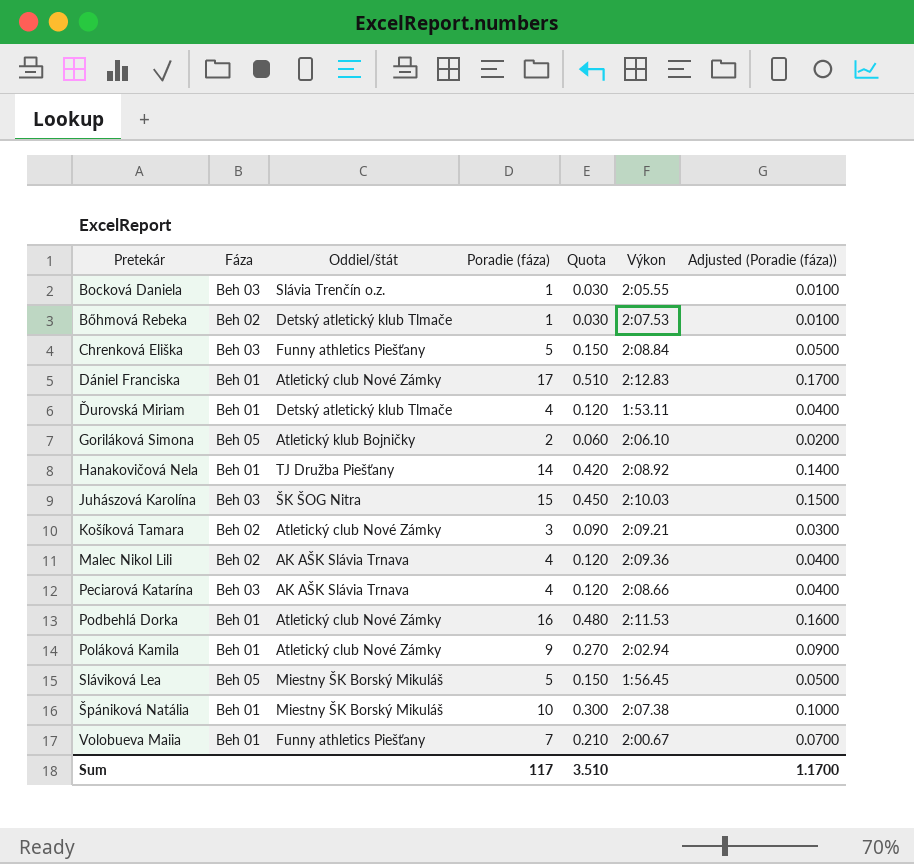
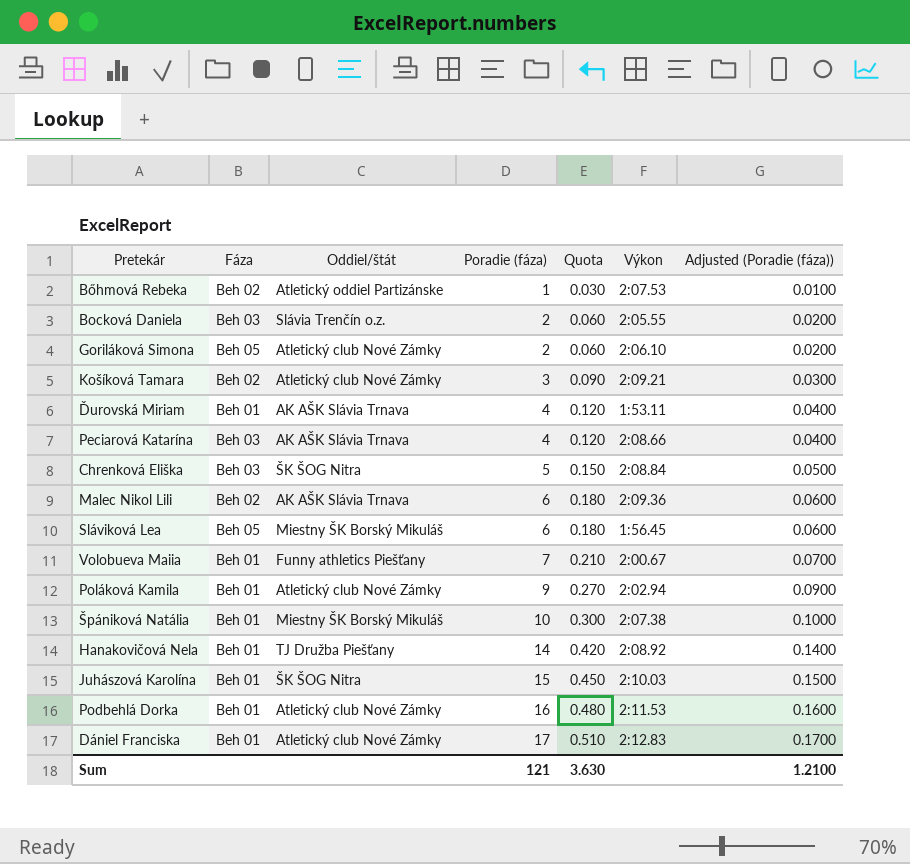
row order: Pretekár ascending -> Poradie (fáza) ascending
Bőhmová Rebeka | Oddiel/štát: Detský atletický klub Tlmače -> Atletický oddiel Partizánske
Bocková Daniela | Poradie (fáza): 1 -> 2
Bocková Daniela | Quota: 0.030 -> 0.060
Bocková Daniela | Adjusted (Poradie (fáza)): 0.0100 -> 0.0200
Goriláková Simona | Oddiel/štát: Atletický klub Bojničky -> Atletický club Nové Zámky
Ďurovská Miriam | Oddiel/štát: Detský atletický klub Tlmače -> AK AŠK Slávia Trnava
Chrenková Eliška | Oddiel/štát: Funny athletics Piešťany -> ŠK ŠOG Nitra
Malec Nikol Lili | Poradie (fáza): 4 -> 6
Malec Nikol Lili | Quota: 0.120 -> 0.180
Malec Nikol Lili | Adjusted (Poradie (fáza)): 0.0400 -> 0.0600
Sláviková Lea | Poradie (fáza): 5 -> 6
Sláviková Lea | Quota: 0.150 -> 0.180
Sláviková Lea | Adjusted (Poradie (fáza)): 0.0500 -> 0.0600
Juhászová Karolína | Fáza: Beh 03 -> Beh 01
Sum | Poradie (fáza): 117 -> 121
Sum | Quota: 3.510 -> 3.630
Sum | Adjusted (Poradie (fáza)): 1.1700 -> 1.2100

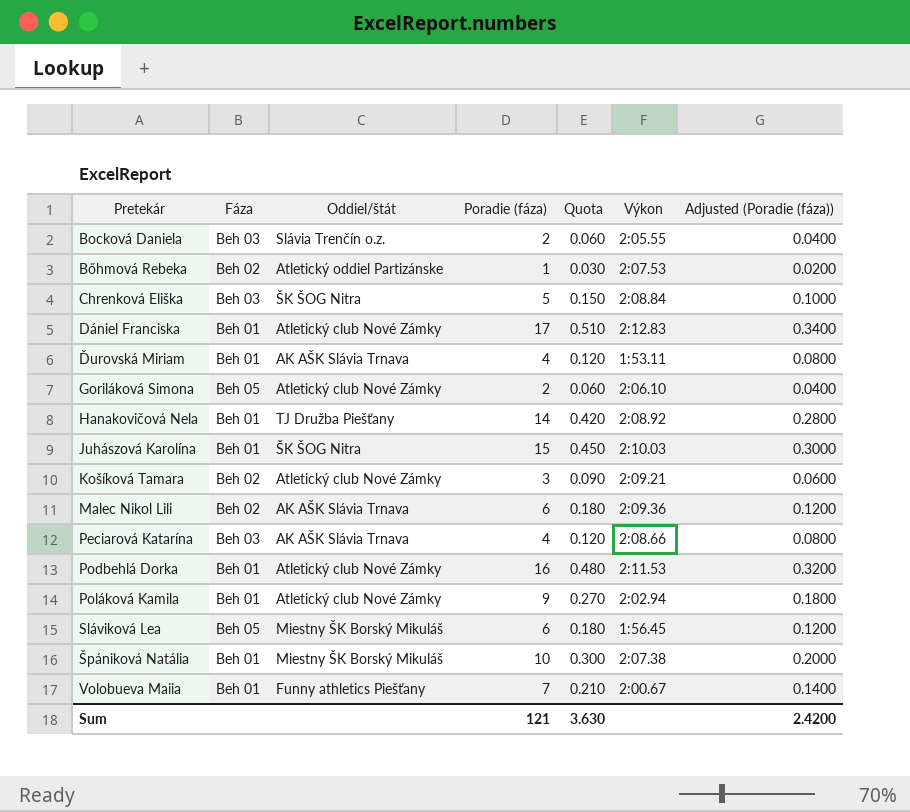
row order: Poradie (fáza) ascending -> Pretekár ascending
column Adjusted (Poradie (fáza)) | formula: [Poradie (fáza)] * 0.01 -> [Poradie (fáza)] * 0.02
Sum | Adjusted (Poradie (fáza)): 1.2100 -> 2.4200

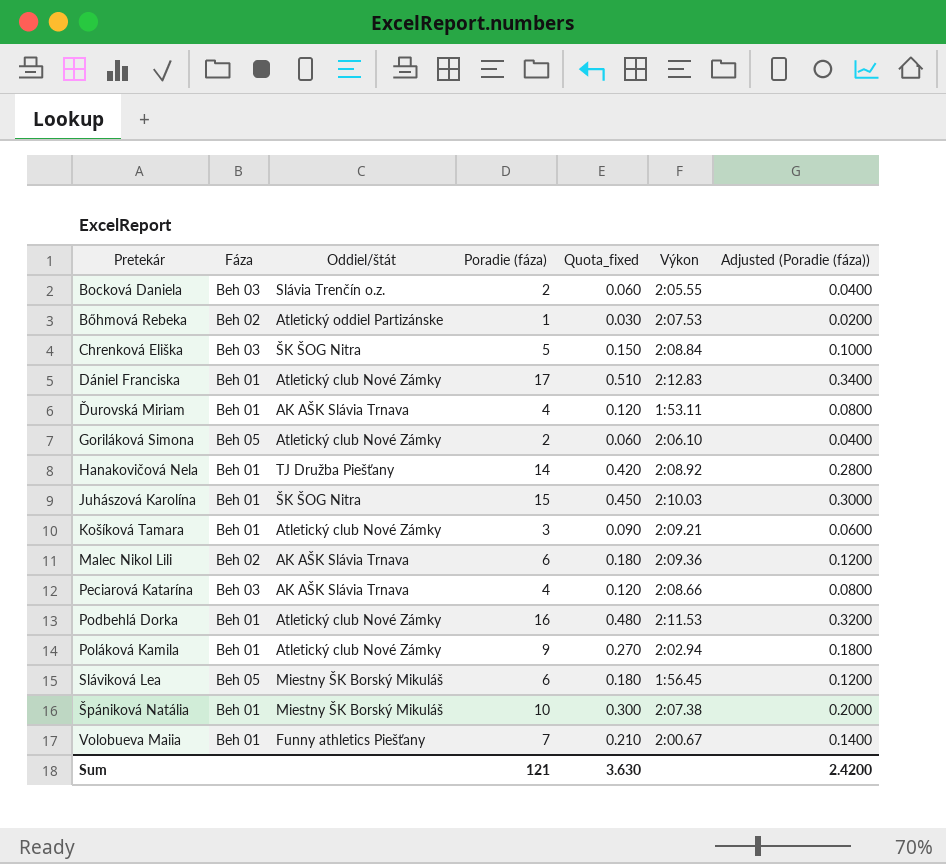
column name: Quota -> Quota_fixed
Košíková Tamara | Fáza: Beh 02 -> Beh 01

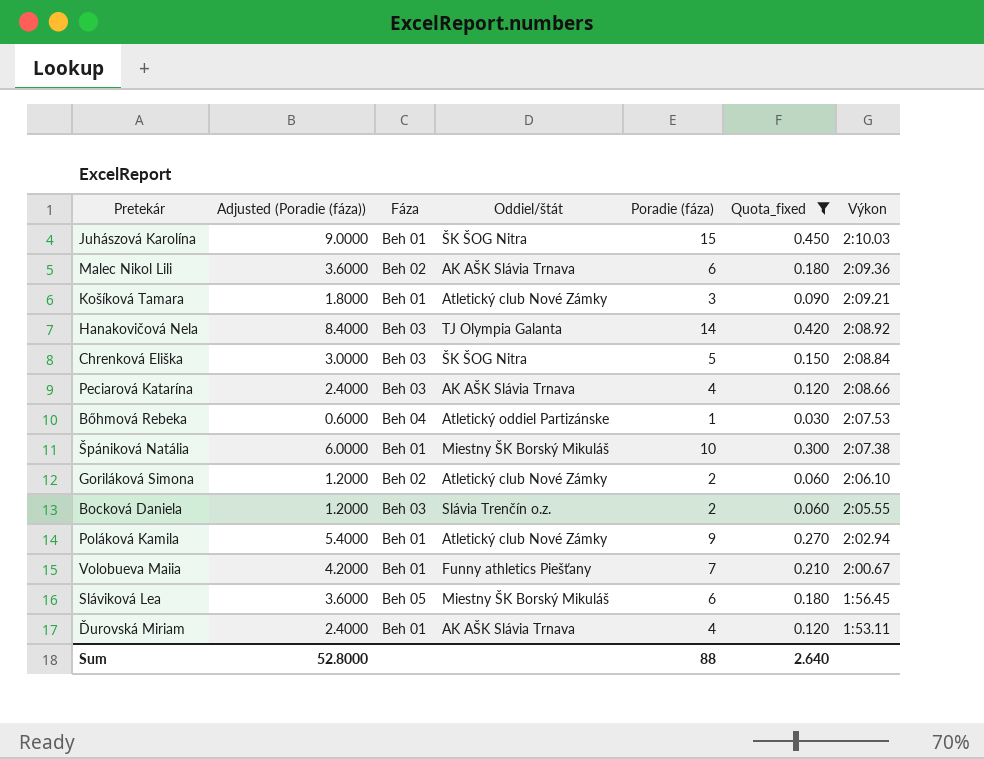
filter: none -> Quota_fixed <= 0.450
row order: Pretekár ascending -> Výkon descending
column Adjusted (Poradie (fáza)) | formula: [Poradie (fáza)] * 0.02 -> [Poradie (fáza)] * 0.6
column Adjusted (Poradie (fáza)) | position: 7 -> 2
Hanakovičová Nela | Fáza: Beh 01 -> Beh 03
Hanakovičová Nela | Oddiel/štát: TJ Družba Piešťany -> TJ Olympia Galanta
Bőhmová Rebeka | Fáza: Beh 02 -> Beh 04
Goriláková Simona | Fáza: Beh 05 -> Beh 02
Sum | Adjusted (Poradie (fáza)): 2.4200 -> 52.8000
Sum | Poradie (fáza): 121 -> 88
Sum | Quota_fixed: 3.630 -> 2.640

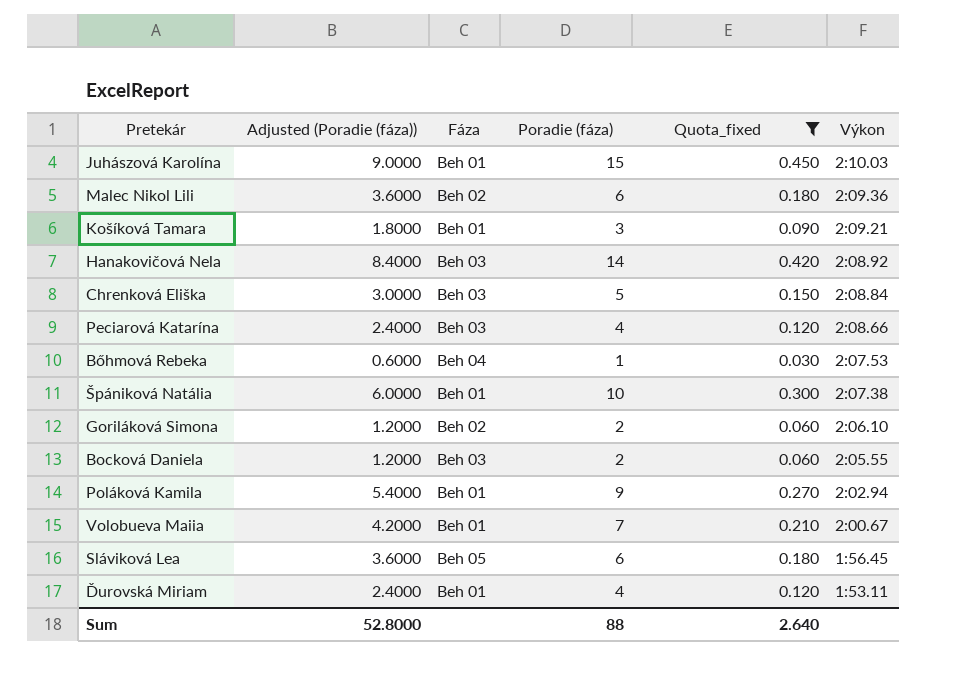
column Oddiel/štát | position: 4 -> none

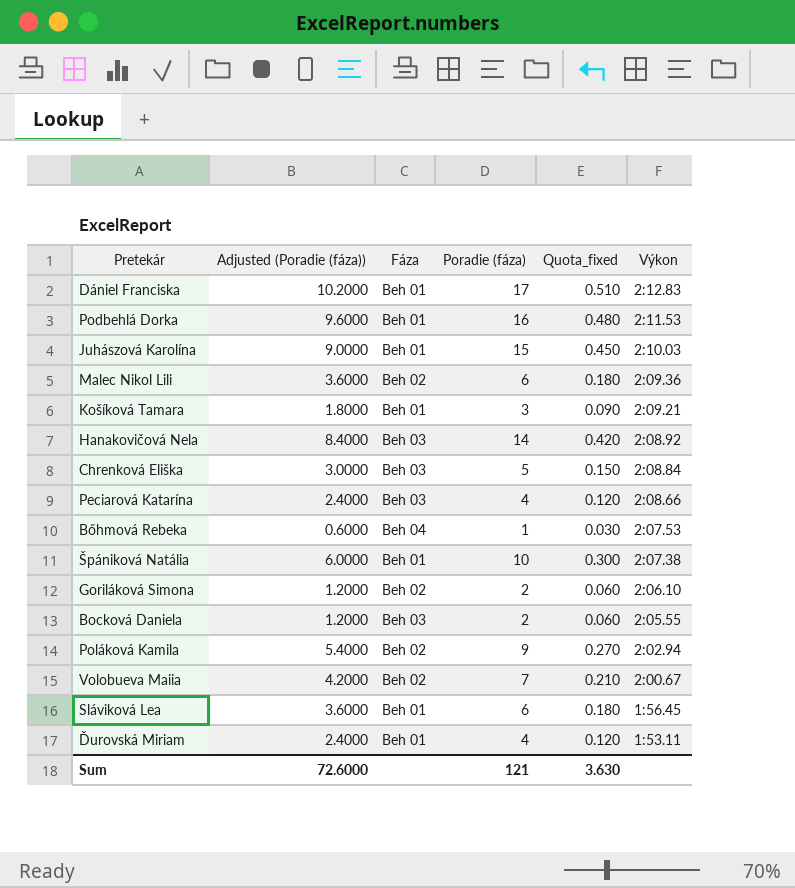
filter: Quota_fixed <= 0.450 -> none
Poláková Kamila | Fáza: Beh 01 -> Beh 02
Volobueva Maiia | Fáza: Beh 01 -> Beh 02
Sláviková Lea | Fáza: Beh 05 -> Beh 01
Sum | Adjusted (Poradie (fáza)): 52.8000 -> 72.6000
Sum | Poradie (fáza): 88 -> 121
Sum | Quota_fixed: 2.640 -> 3.630

